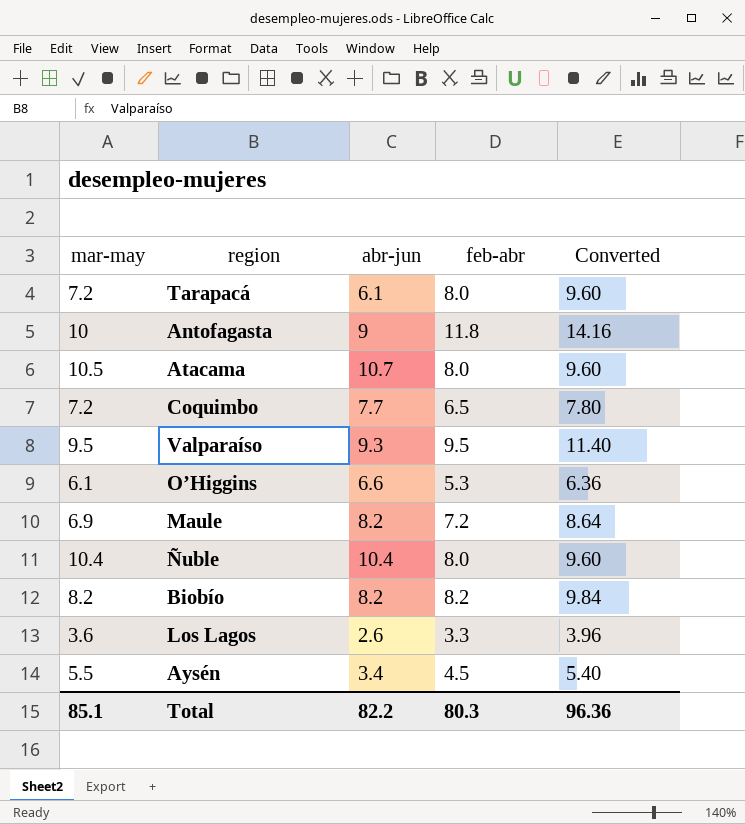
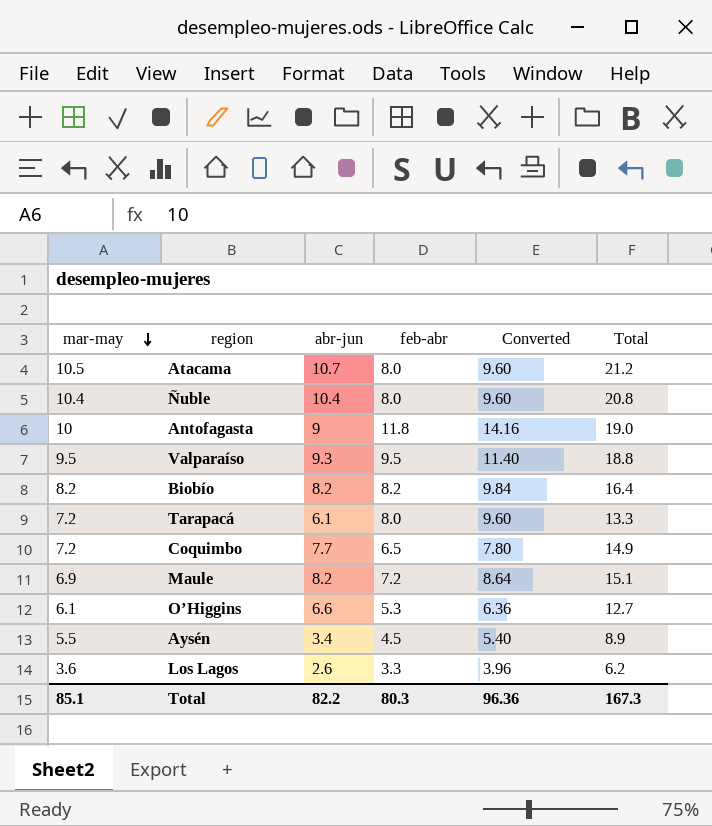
row order: none -> mar-may descending
column Total | formula: none -> [mar-may] + [abr-jun]

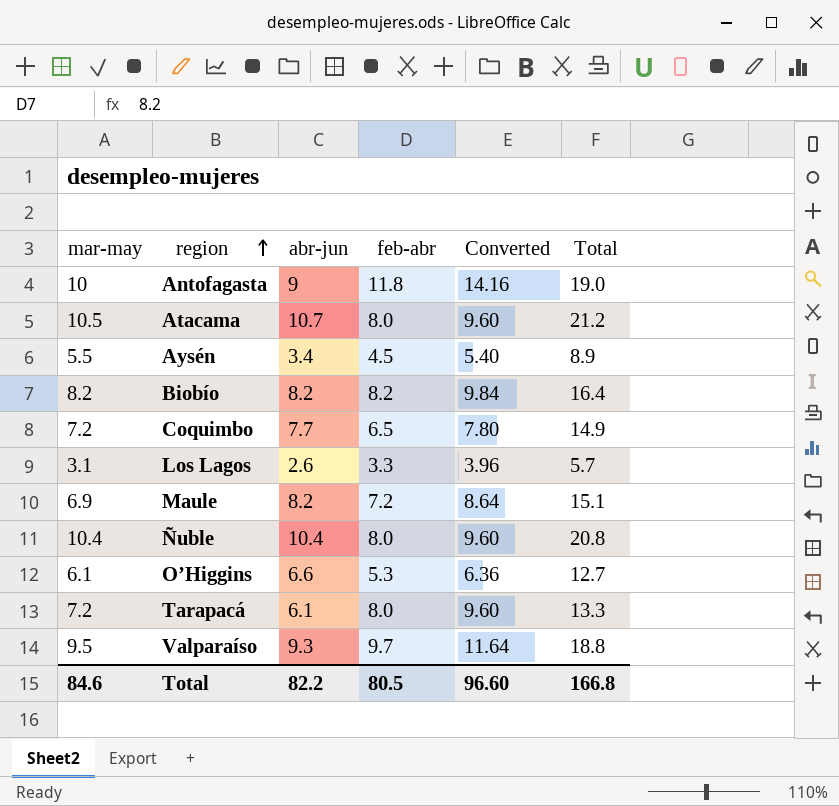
row order: mar-may descending -> region ascending
Los Lagos | mar-may: 3.6 -> 3.1
Los Lagos | Total: 6.2 -> 5.7
Valparaíso | feb-abr: 9.5 -> 9.7
Valparaíso | Converted: 11.40 -> 11.64
Total | mar-may: 85.1 -> 84.6
Total | feb-abr: 80.3 -> 80.5
Total | Converted: 96.36 -> 96.60
Total | Total: 167.3 -> 166.8

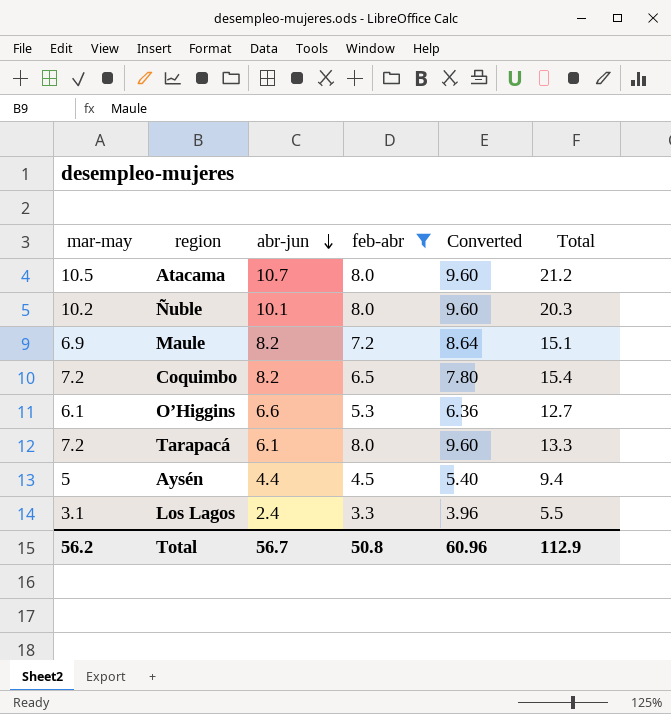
filter: none -> feb-abr <= 8.0
row order: region ascending -> abr-jun descending
Ñuble | mar-may: 10.4 -> 10.2
Ñuble | abr-jun: 10.4 -> 10.1
Ñuble | Total: 20.8 -> 20.3
Coquimbo | abr-jun: 7.7 -> 8.2
Coquimbo | Total: 14.9 -> 15.4
Aysén | mar-may: 5.5 -> 5
Aysén | abr-jun: 3.4 -> 4.4
Aysén | Total: 8.9 -> 9.4
Los Lagos | abr-jun: 2.6 -> 2.4
Los Lagos | Total: 5.7 -> 5.5
Total | mar-may: 84.6 -> 56.2
Total | abr-jun: 82.2 -> 56.7
Total | feb-abr: 80.5 -> 50.8
Total | Converted: 96.60 -> 60.96
Total | Total: 166.8 -> 112.9

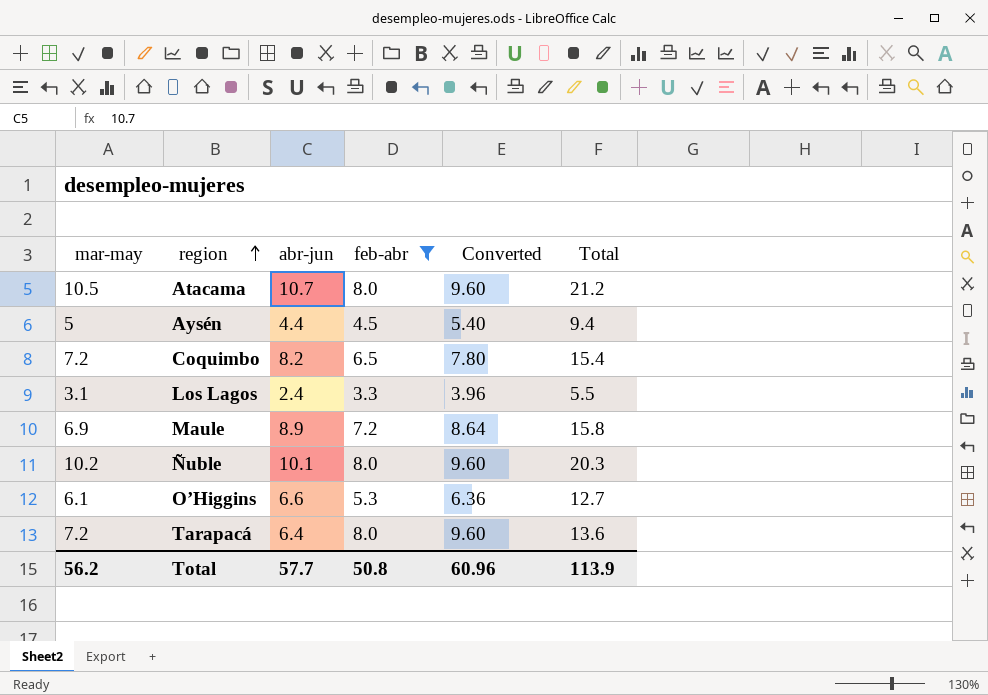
row order: abr-jun descending -> region ascending
Maule | abr-jun: 8.2 -> 8.9
Maule | Total: 15.1 -> 15.8
Tarapacá | abr-jun: 6.1 -> 6.4
Tarapacá | Total: 13.3 -> 13.6
Total | abr-jun: 56.7 -> 57.7
Total | Total: 112.9 -> 113.9

